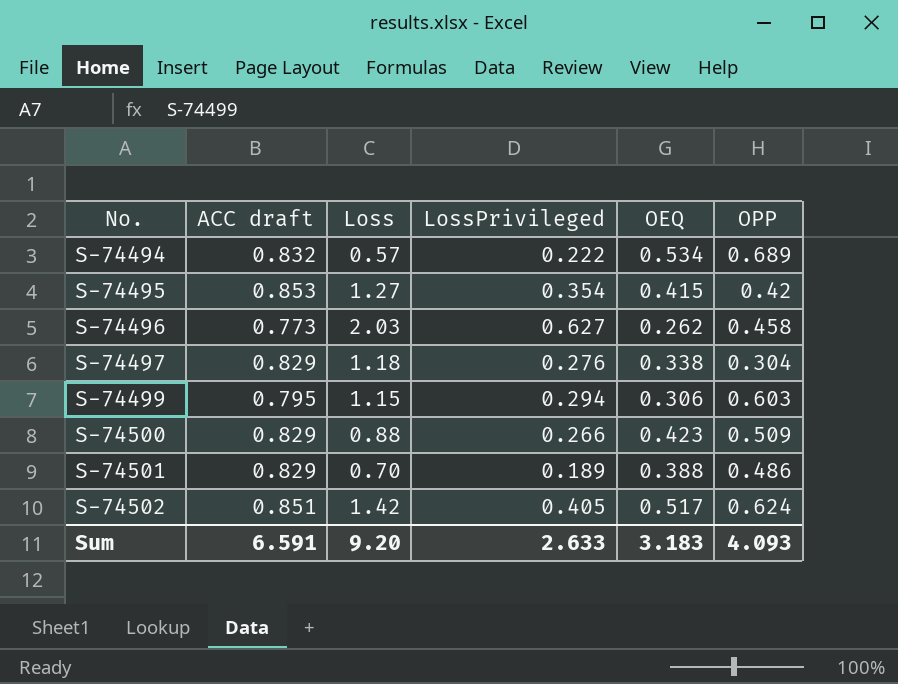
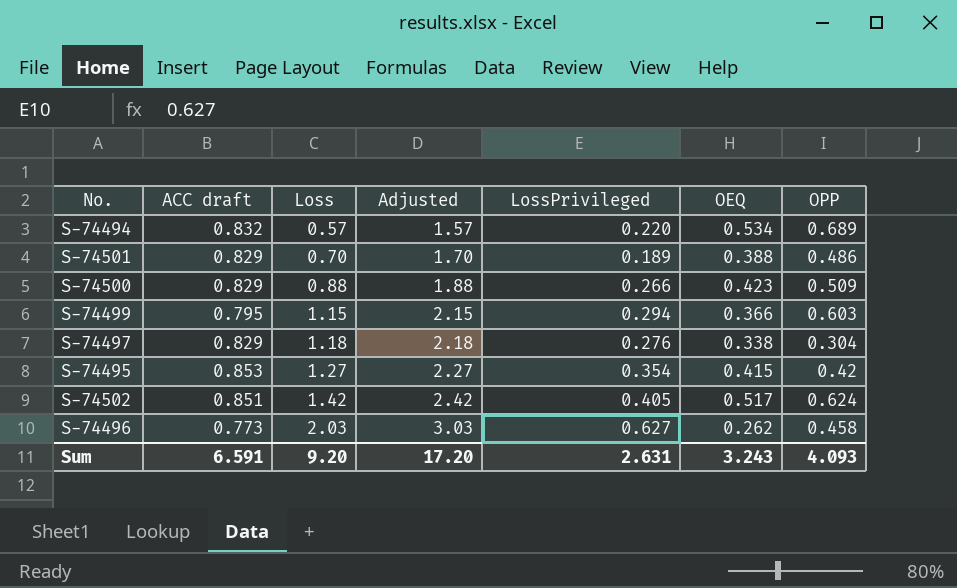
row order: No. ascending -> Loss ascending
column Adjusted | formula: none -> [Loss] + 1
S-74494 | LossPrivileged: 0.222 -> 0.220
S-74499 | OEQ: 0.306 -> 0.366
Sum | LossPrivileged: 2.633 -> 2.631
Sum | OEQ: 3.183 -> 3.243

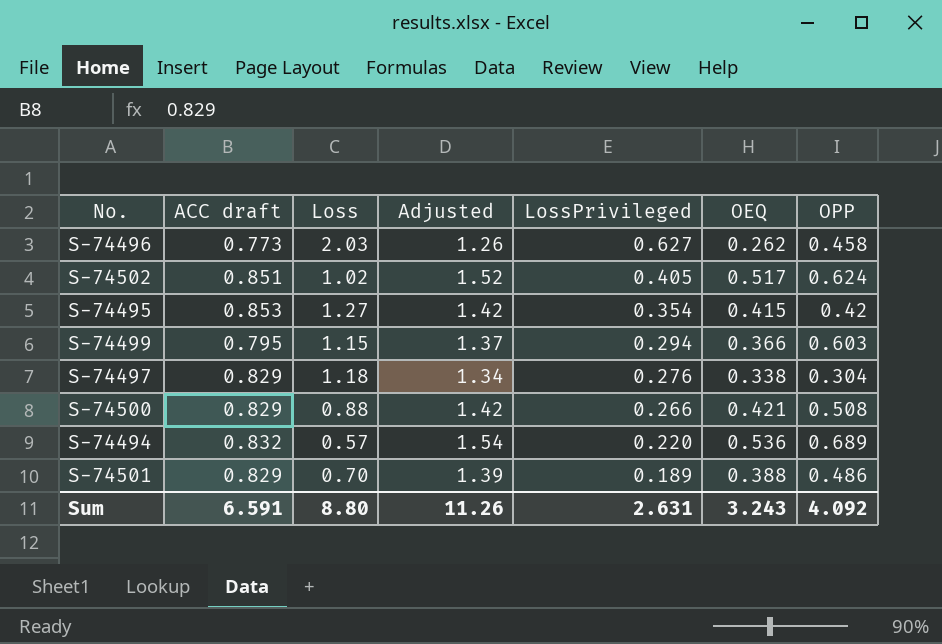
row order: Loss ascending -> LossPrivileged descending
column Adjusted | formula: [Loss] + 1 -> [OEQ] + 1
S-74502 | Loss: 1.42 -> 1.02
S-74500 | OEQ: 0.423 -> 0.421
S-74500 | OPP: 0.509 -> 0.508
S-74494 | OEQ: 0.534 -> 0.536
Sum | Loss: 9.20 -> 8.80
Sum | Adjusted: 17.20 -> 11.26
Sum | OPP: 4.093 -> 4.092

